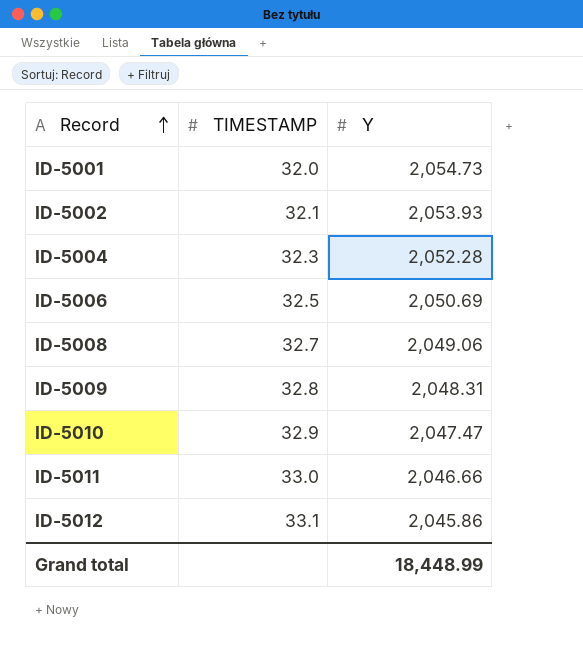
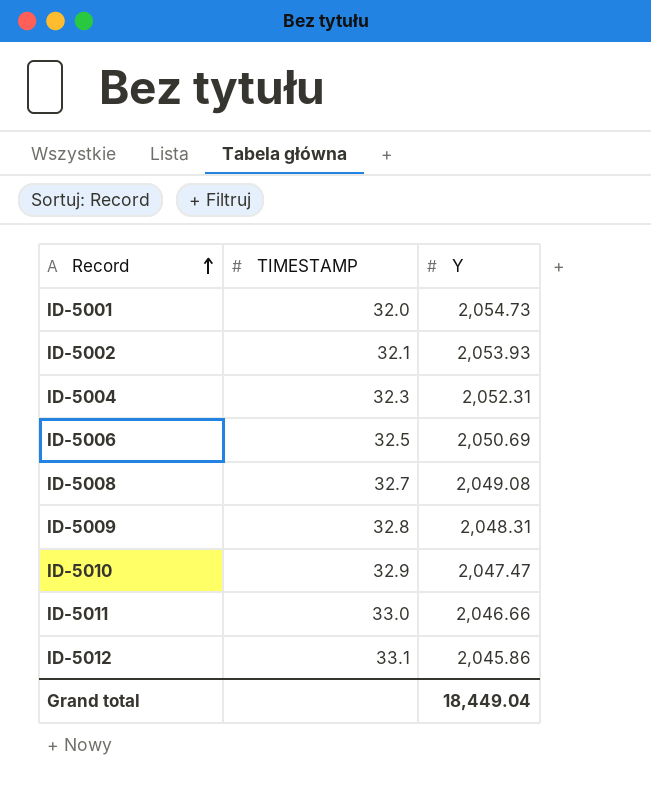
ID-5004 | Y: 2,052.28 -> 2,052.31
ID-5008 | Y: 2,049.06 -> 2,049.08
Grand total | Y: 18,448.99 -> 18,449.04

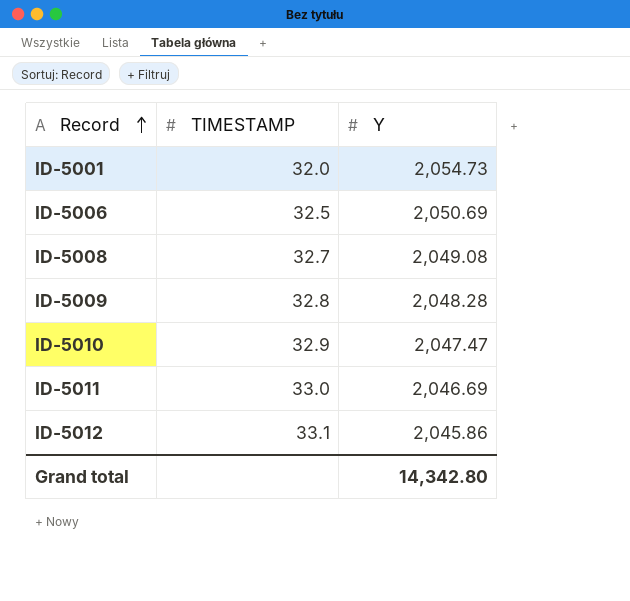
row ID-5002: 32.1 | 2,053.93 -> none
row ID-5004: 32.3 | 2,052.31 -> none
ID-5009 | Y: 2,048.31 -> 2,048.28
ID-5011 | Y: 2,046.66 -> 2,046.69
Grand total | Y: 18,449.04 -> 14,342.80

